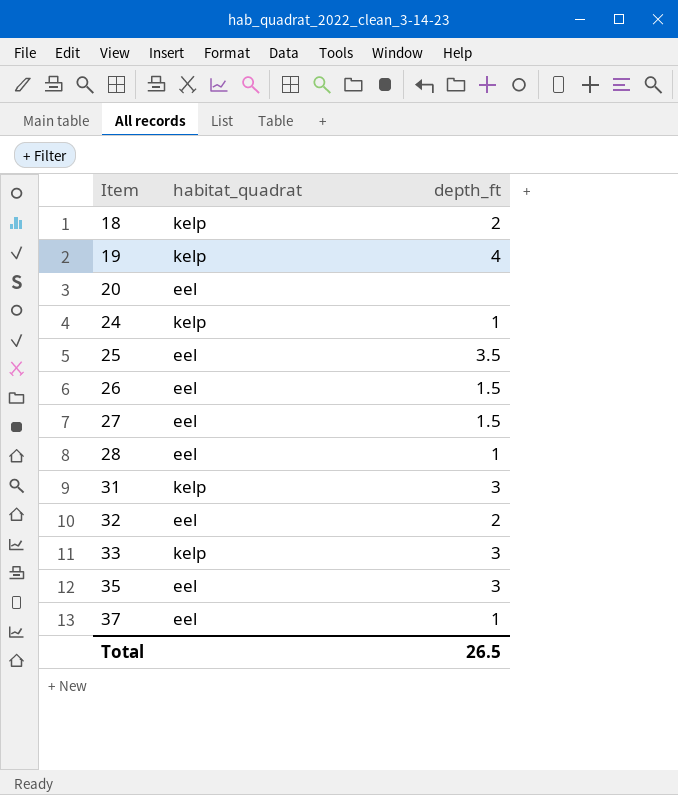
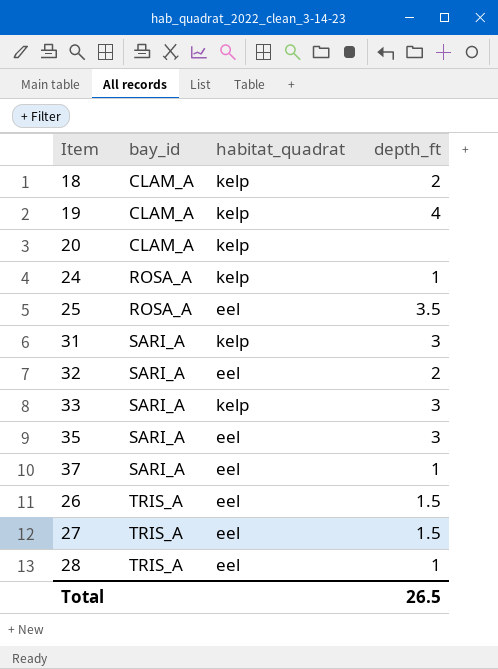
row order: Item ascending -> bay_id ascending
column bay_id | position: none -> 2
20 | habitat_quadrat: eel -> kelp

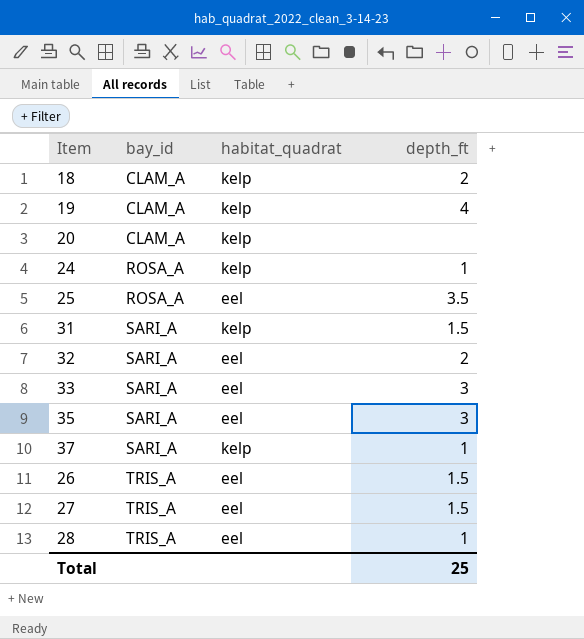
31 | depth_ft: 3 -> 1.5
33 | habitat_quadrat: kelp -> eel
37 | habitat_quadrat: eel -> kelp
Total | depth_ft: 26.5 -> 25

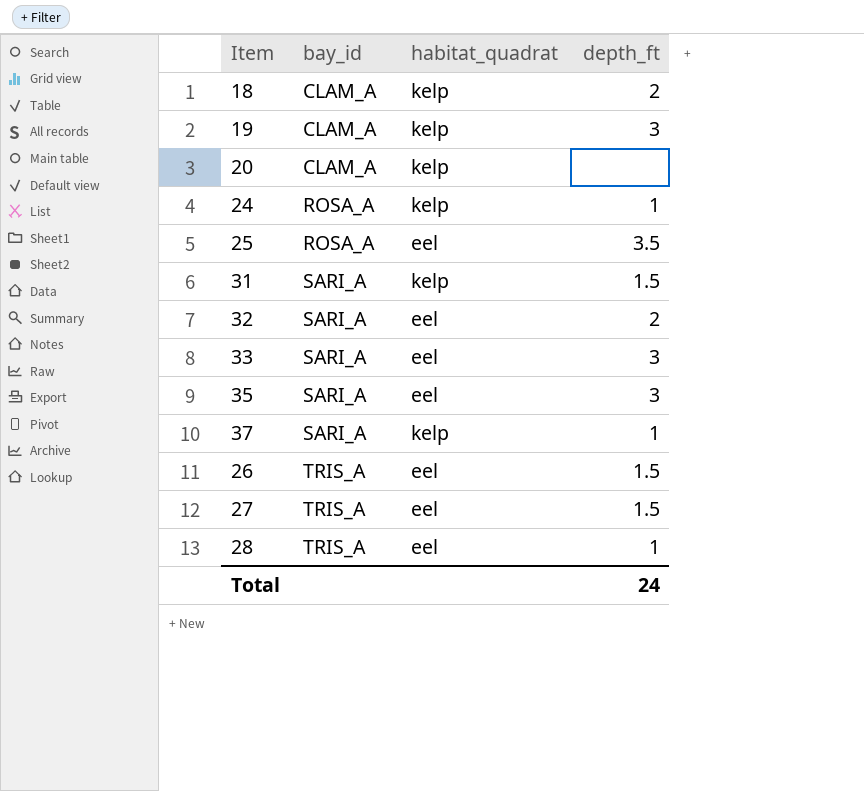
19 | depth_ft: 4 -> 3
Total | depth_ft: 25 -> 24

